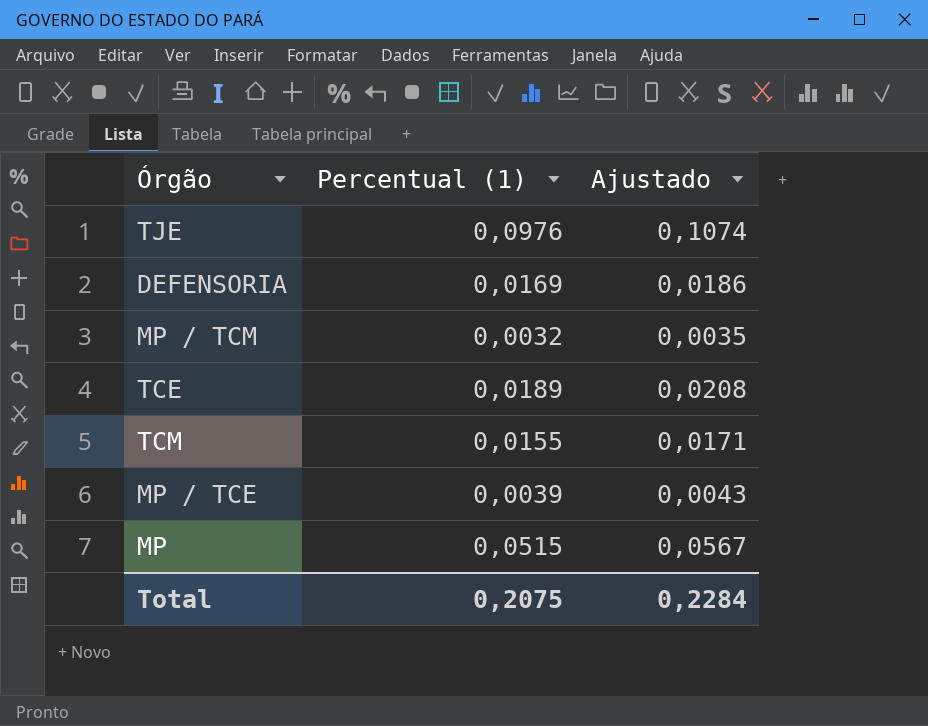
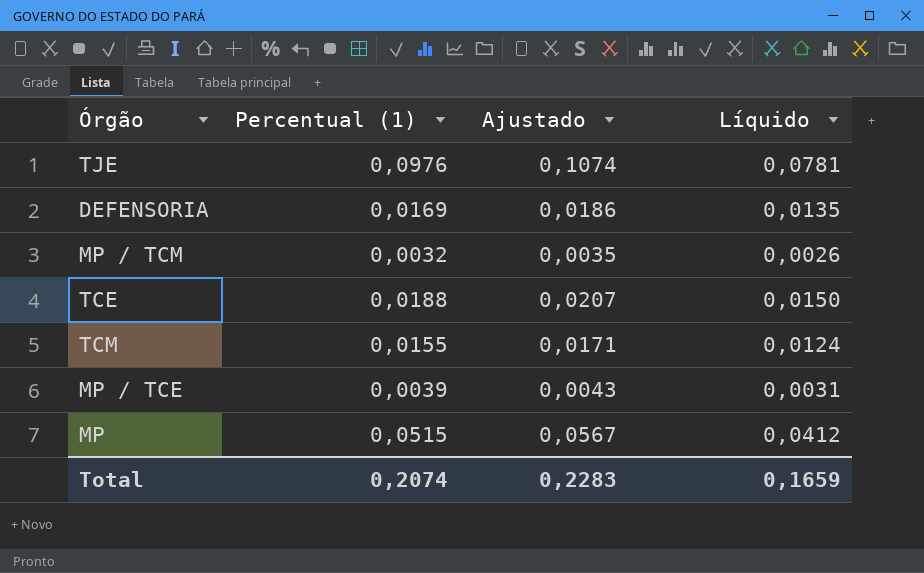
column Líquido | formula: none -> [Percentual (1)] * 0,8
TCE | Percentual (1): 0,0189 -> 0,0188
TCE | Ajustado: 0,0208 -> 0,0207
Total | Percentual (1): 0,2075 -> 0,2074
Total | Ajustado: 0,2284 -> 0,2283

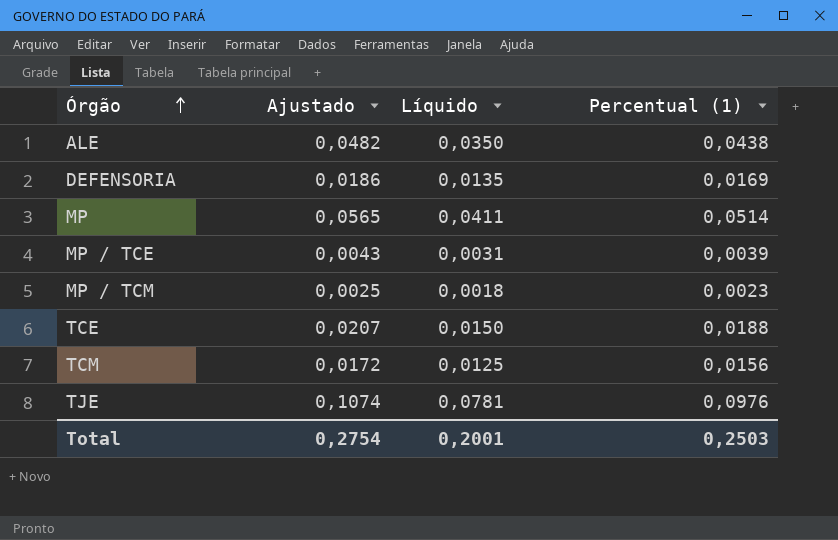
row order: none -> Órgão ascending
column Percentual (1) | position: 2 -> 4
row ALE: none -> 0,0482 | 0,0350 | 0,0438
MP | Ajustado: 0,0567 -> 0,0565
MP | Líquido: 0,0412 -> 0,0411
MP | Percentual (1): 0,0515 -> 0,0514
MP / TCM | Ajustado: 0,0035 -> 0,0025
MP / TCM | Líquido: 0,0026 -> 0,0018
MP / TCM | Percentual (1): 0,0032 -> 0,0023
TCM | Ajustado: 0,0171 -> 0,0172
TCM | Líquido: 0,0124 -> 0,0125
TCM | Percentual (1): 0,0155 -> 0,0156
Total | Ajustado: 0,2283 -> 0,2754
Total | Líquido: 0,1659 -> 0,2001
Total | Percentual (1): 0,2074 -> 0,2503

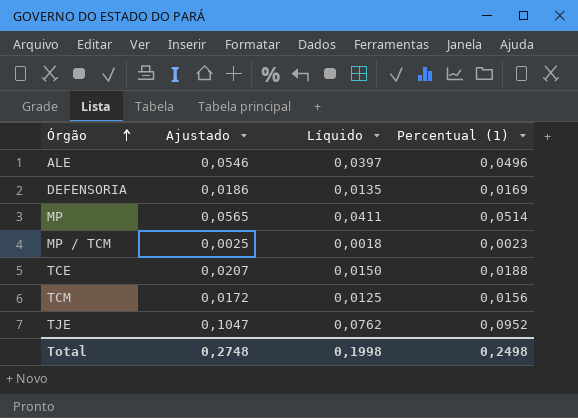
row MP / TCE: 0,0043 | 0,0031 | 0,0039 -> none
ALE | Ajustado: 0,0482 -> 0,0546
ALE | Líquido: 0,0350 -> 0,0397
ALE | Percentual (1): 0,0438 -> 0,0496
TJE | Ajustado: 0,1074 -> 0,1047
TJE | Líquido: 0,0781 -> 0,0762
TJE | Percentual (1): 0,0976 -> 0,0952
Total | Ajustado: 0,2754 -> 0,2748
Total | Líquido: 0,2001 -> 0,1998
Total | Percentual (1): 0,2503 -> 0,2498

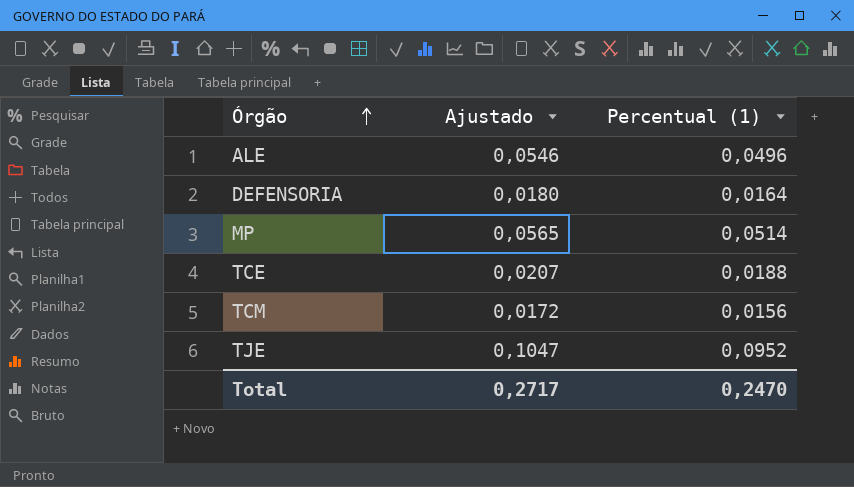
column Líquido | formula: [Percentual (1)] * 0,8 -> none
row MP / TCM: 0,0025 | 0,0018 | 0,0023 -> none
DEFENSORIA | Ajustado: 0,0186 -> 0,0180
DEFENSORIA | Percentual (1): 0,0169 -> 0,0164
Total | Ajustado: 0,2748 -> 0,2717
Total | Percentual (1): 0,2498 -> 0,2470

